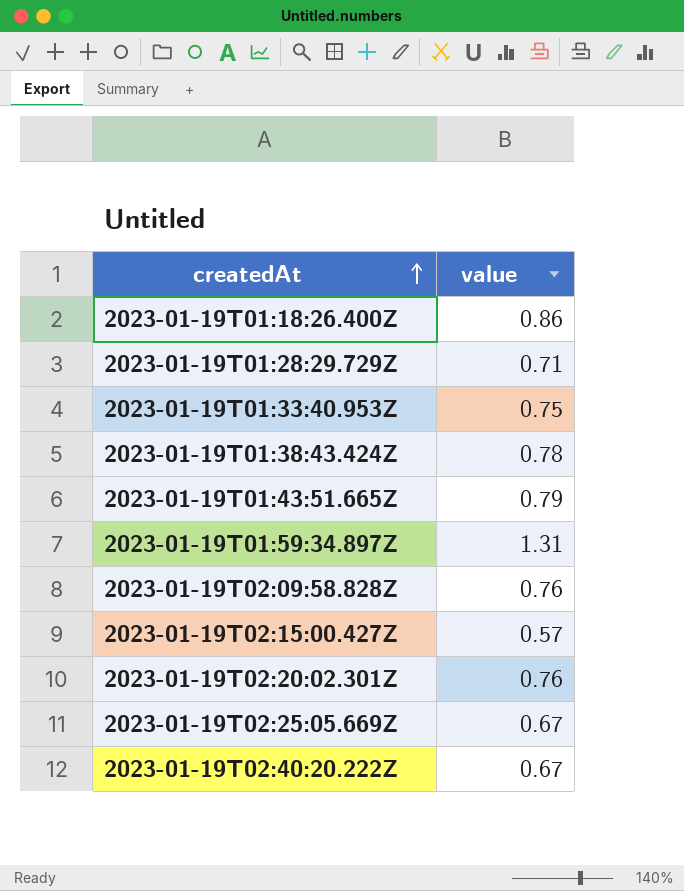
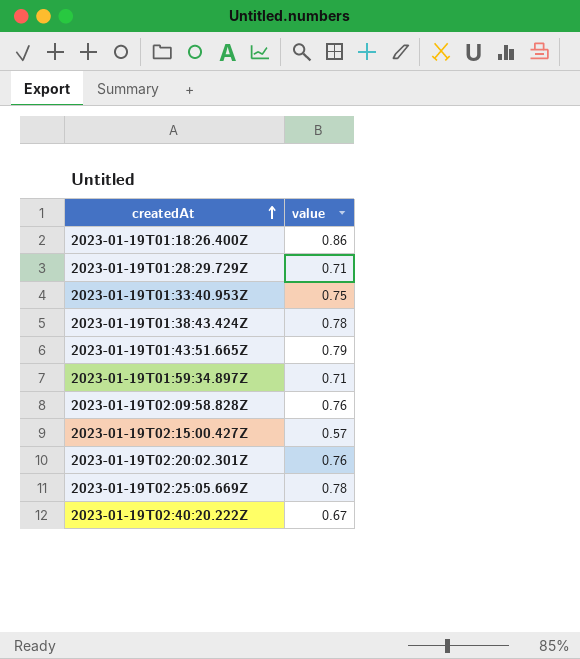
2023-01-19T01:59:34.897Z | value: 1.31 -> 0.71
2023-01-19T02:25:05.669Z | value: 0.67 -> 0.78

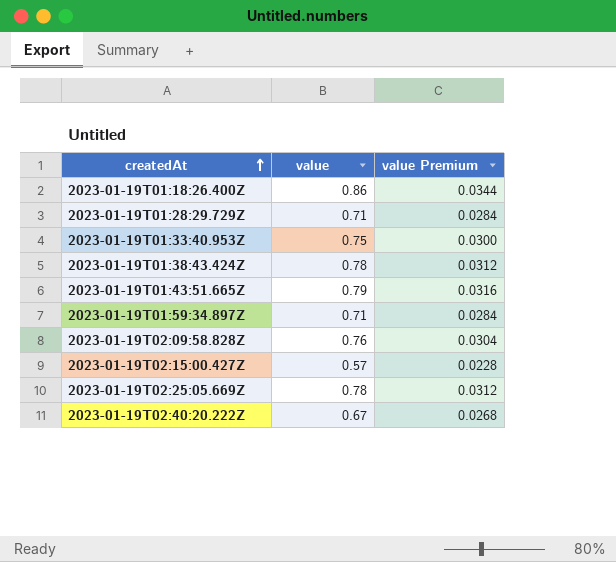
column value Premium | formula: none -> [value] * 0.04
row 2023-01-19T02:20:02.301Z: 0.76 -> none

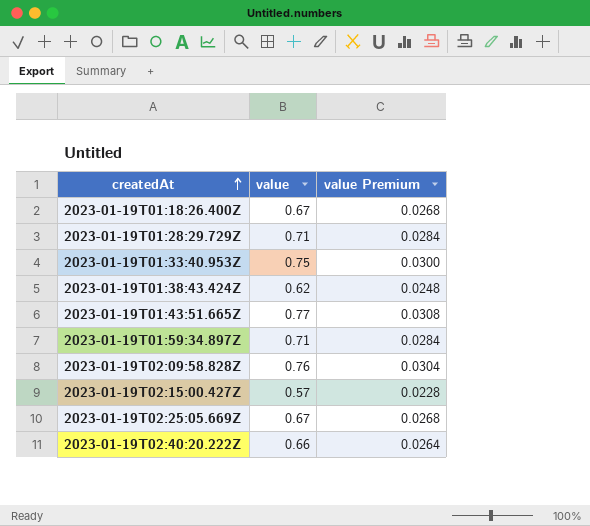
2023-01-19T01:18:26.400Z | value: 0.86 -> 0.67
2023-01-19T01:18:26.400Z | value Premium: 0.0344 -> 0.0268
2023-01-19T01:38:43.424Z | value: 0.78 -> 0.62
2023-01-19T01:38:43.424Z | value Premium: 0.0312 -> 0.0248
2023-01-19T01:43:51.665Z | value: 0.79 -> 0.77
2023-01-19T01:43:51.665Z | value Premium: 0.0316 -> 0.0308
2023-01-19T02:25:05.669Z | value: 0.78 -> 0.67
2023-01-19T02:25:05.669Z | value Premium: 0.0312 -> 0.0268
2023-01-19T02:40:20.222Z | value: 0.67 -> 0.66
2023-01-19T02:40:20.222Z | value Premium: 0.0268 -> 0.0264

